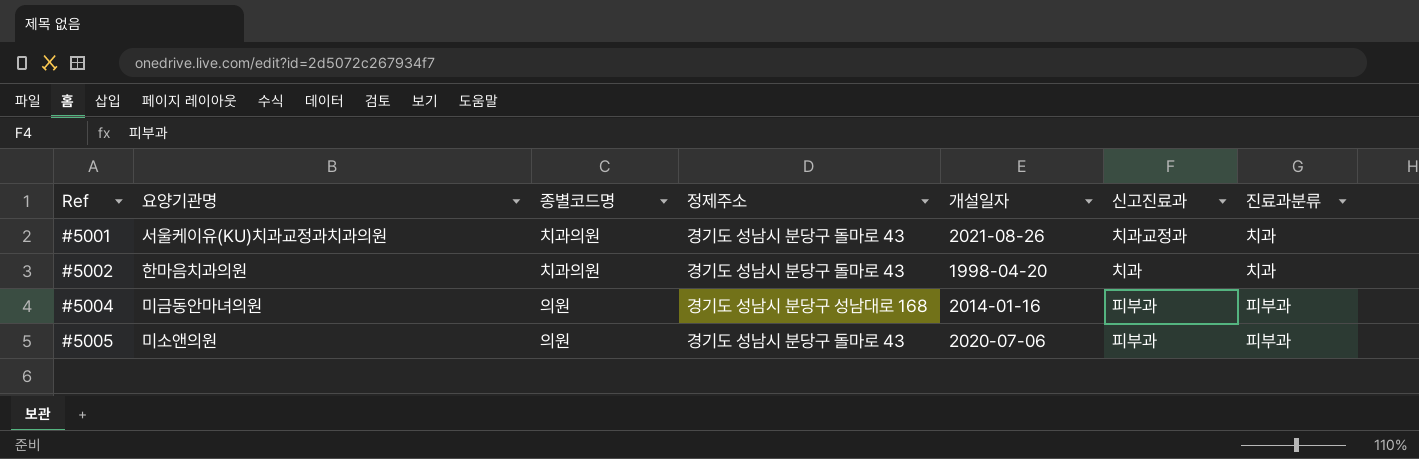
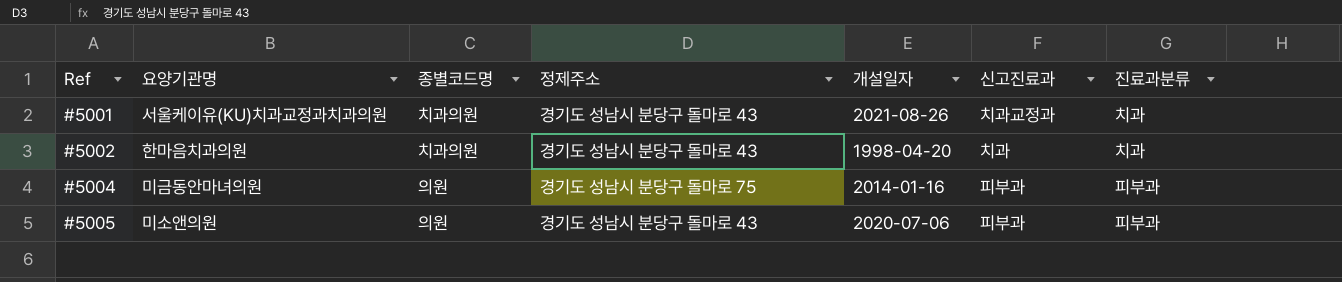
#5004 | 정제주소: 경기도 성남시 분당구 성남대로 168 -> 경기도 성남시 분당구 돌마로 75

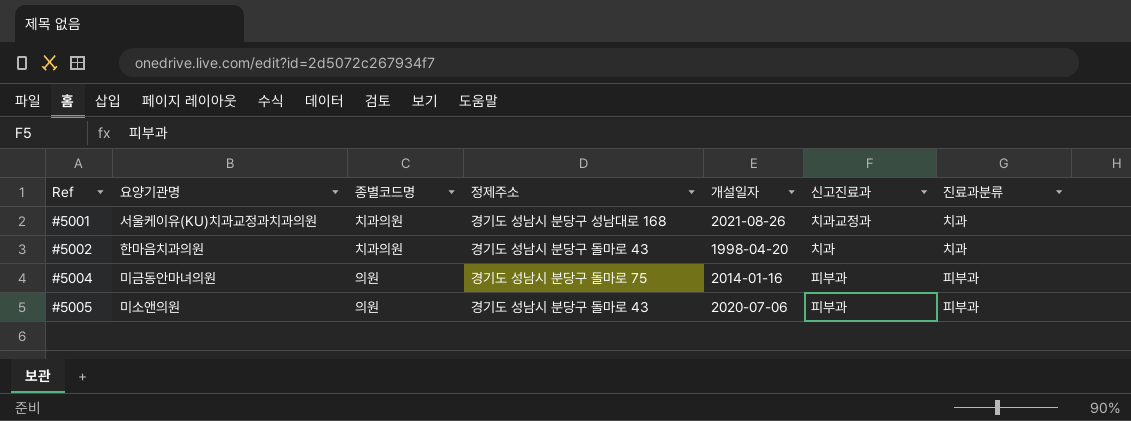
#5001 | 정제주소: 경기도 성남시 분당구 돌마로 43 -> 경기도 성남시 분당구 성남대로 168

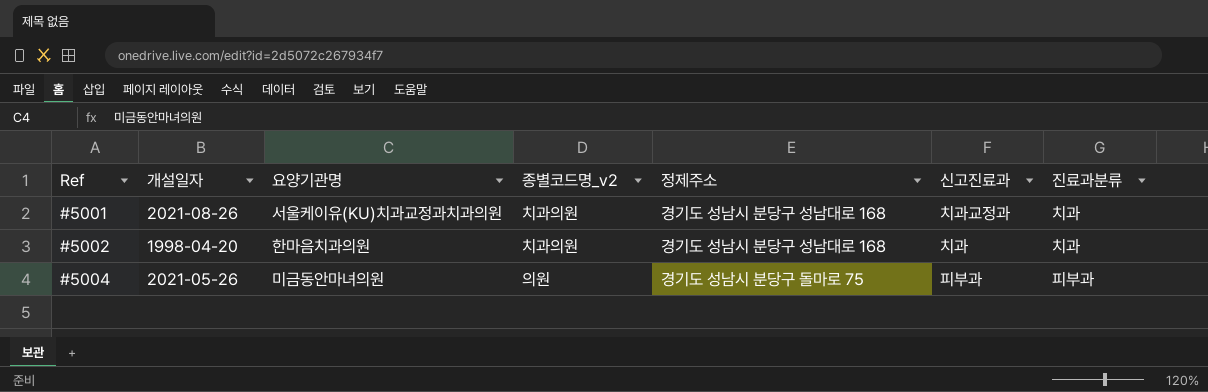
column 개설일자 | position: 5 -> 2
column name: 종별코드명 -> 종별코드명_v2
row #5005: 미소앤의원 | 의원 | 경기도 성남시 분당구 돌마로 43 | 2020-07-06 | 피부과 | 피부과 -> none
#5002 | 정제주소: 경기도 성남시 분당구 돌마로 43 -> 경기도 성남시 분당구 성남대로 168
#5004 | 개설일자: 2014-01-16 -> 2021-05-26

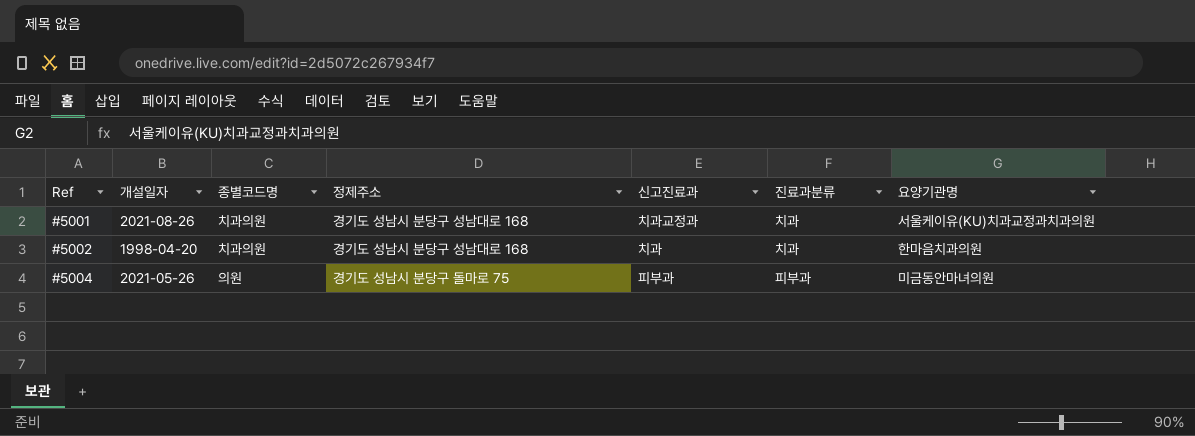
column name: 종별코드명_v2 -> 종별코드명
column 요양기관명 | position: 3 -> 7

